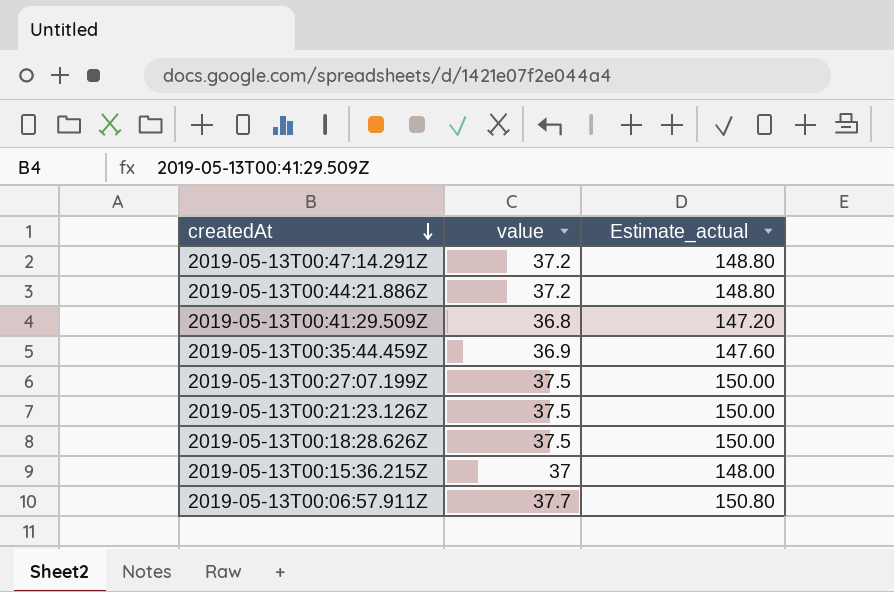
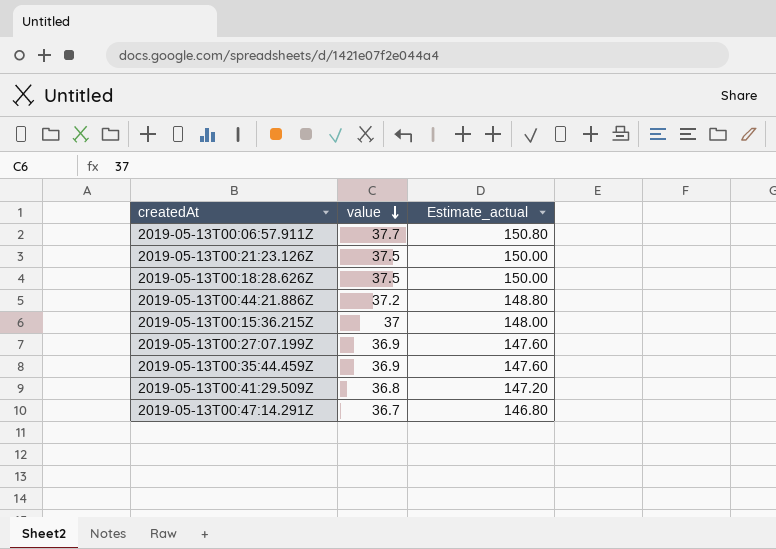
row order: createdAt descending -> value descending
2019-05-13T00:27:07.199Z | value: 37.5 -> 36.9
2019-05-13T00:27:07.199Z | Estimate_actual: 150.00 -> 147.60
2019-05-13T00:47:14.291Z | value: 37.2 -> 36.7
2019-05-13T00:47:14.291Z | Estimate_actual: 148.80 -> 146.80

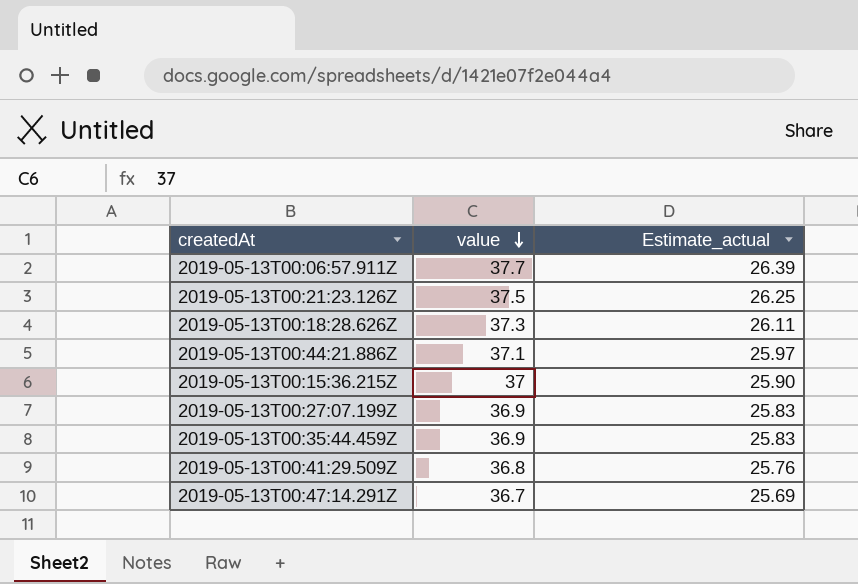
column Estimate_actual | formula: [value] * 4 -> [value] * 0.7
2019-05-13T00:18:28.626Z | value: 37.5 -> 37.3
2019-05-13T00:44:21.886Z | value: 37.2 -> 37.1

